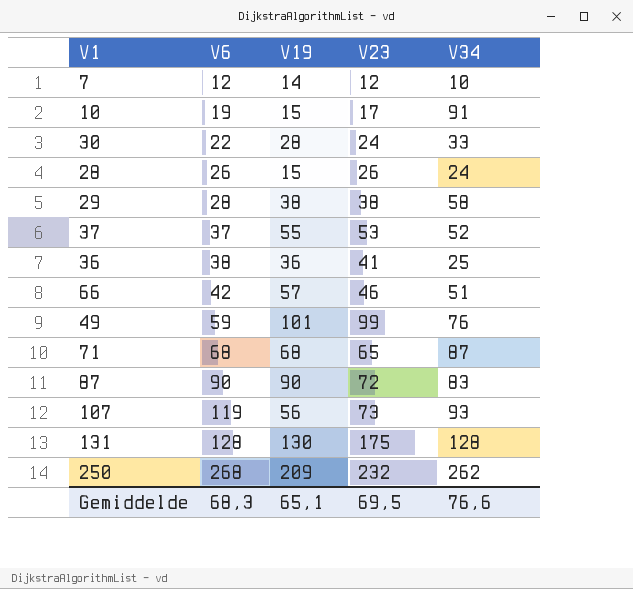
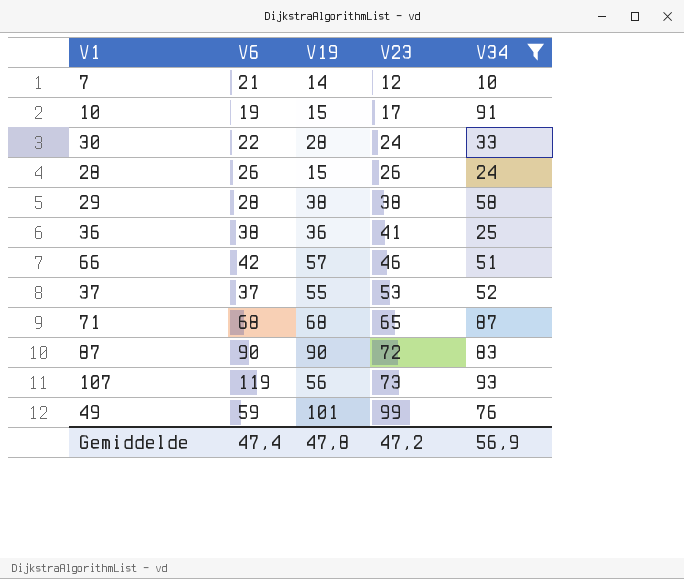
filter: none -> V34 <= 93
row order: V6 ascending -> V23 ascending
7 | V6: 12 -> 21
Gemiddelde | V6: 68,3 -> 47,4
Gemiddelde | V19: 65,1 -> 47,8
Gemiddelde | V23: 69,5 -> 47,2
Gemiddelde | V34: 76,6 -> 56,9

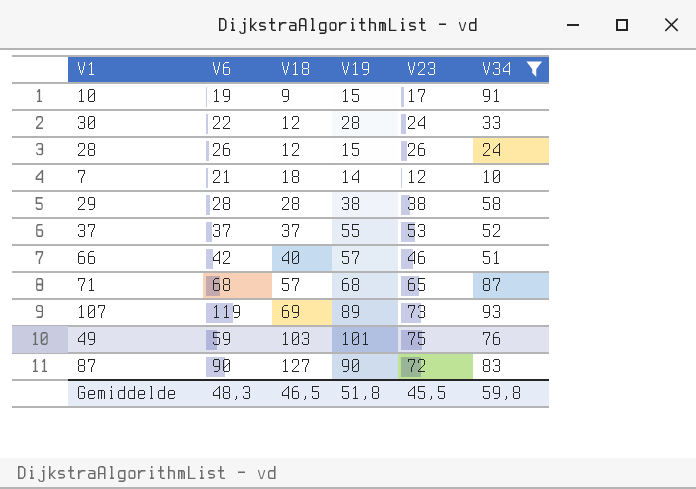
row order: V23 ascending -> V18 ascending
column V18 | position: none -> 3
row 36: 38 | 36 | 41 | 25 -> none
107 | V19: 56 -> 89
49 | V23: 99 -> 75
Gemiddelde | V6: 47,4 -> 48,3
Gemiddelde | V19: 47,8 -> 51,8
Gemiddelde | V23: 47,2 -> 45,5
Gemiddelde | V34: 56,9 -> 59,8

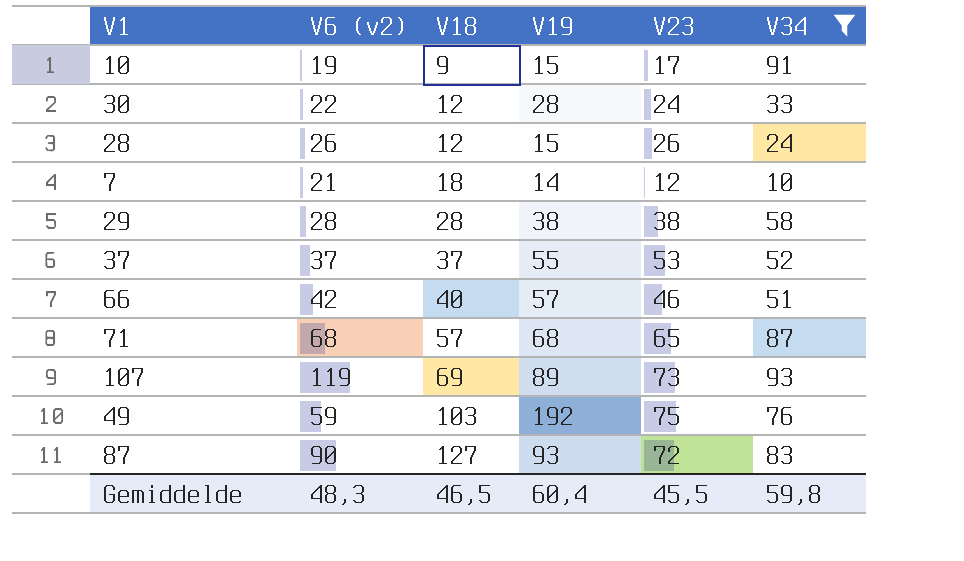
column name: V6 -> V6 (v2)
49 | V19: 101 -> 192
87 | V19: 90 -> 93
Gemiddelde | V19: 51,8 -> 60,4

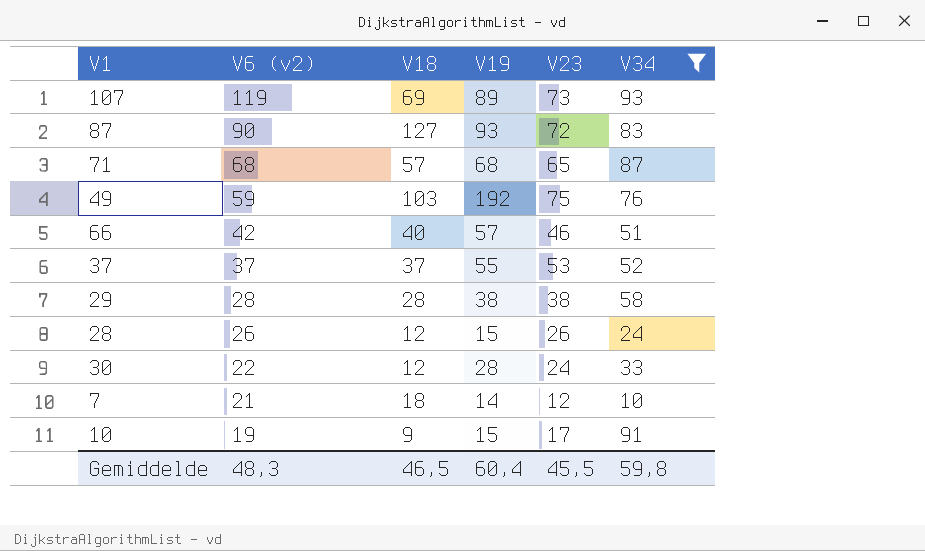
row order: V18 ascending -> V6 (v2) descending

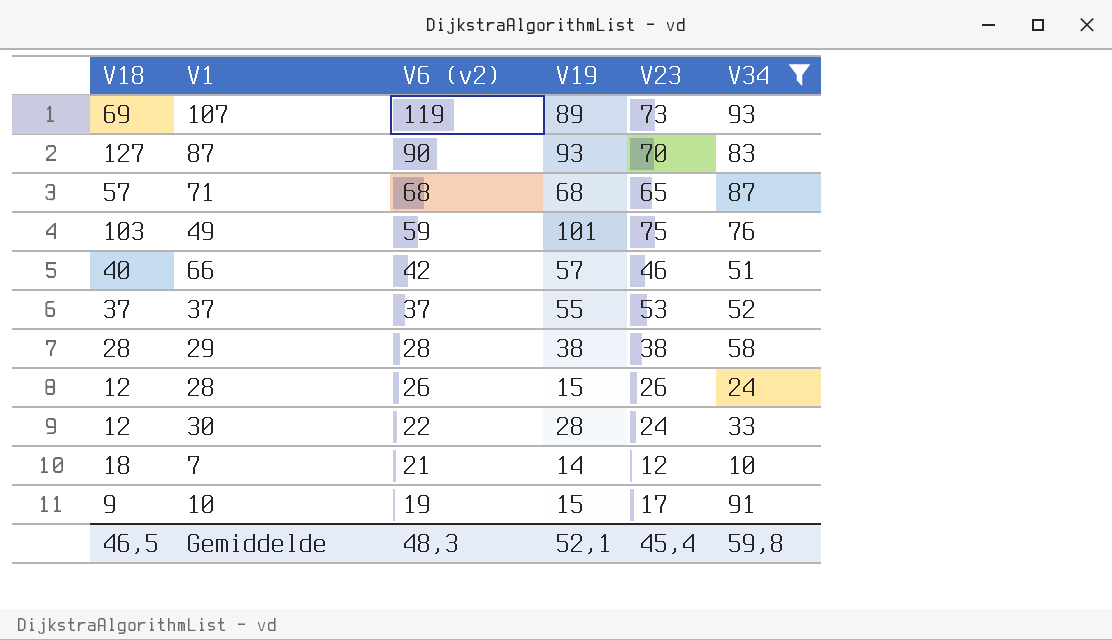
column V18 | position: 3 -> 1
87 | V23: 72 -> 70
49 | V19: 192 -> 101
Gemiddelde | V19: 60,4 -> 52,1
Gemiddelde | V23: 45,5 -> 45,4

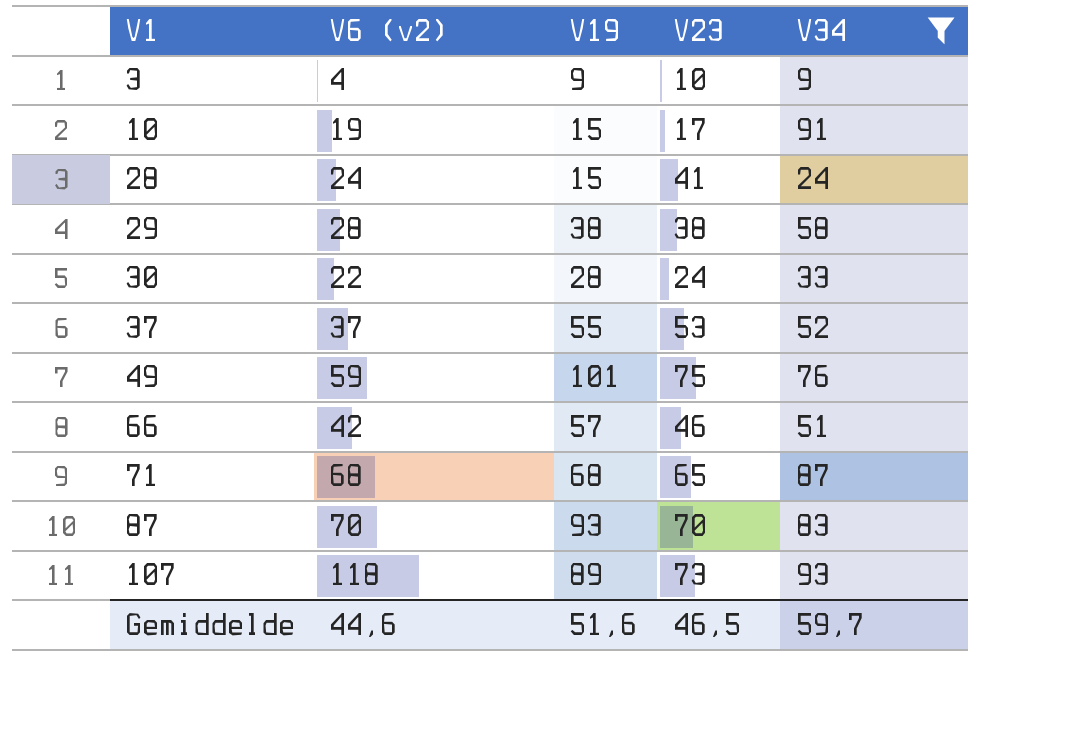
row order: V6 (v2) descending -> V1 ascending
column V18 | position: 1 -> none
row 7: 18 | 21 | 14 | 12 | 10 -> none
row 3: none -> 4 | 9 | 10 | 9
28 | V6 (v2): 26 -> 24
28 | V23: 26 -> 41
87 | V6 (v2): 90 -> 70
107 | V6 (v2): 119 -> 118
Gemiddelde | V6 (v2): 48,3 -> 44,6
Gemiddelde | V19: 52,1 -> 51,6
Gemiddelde | V23: 45,4 -> 46,5
Gemiddelde | V34: 59,8 -> 59,7

